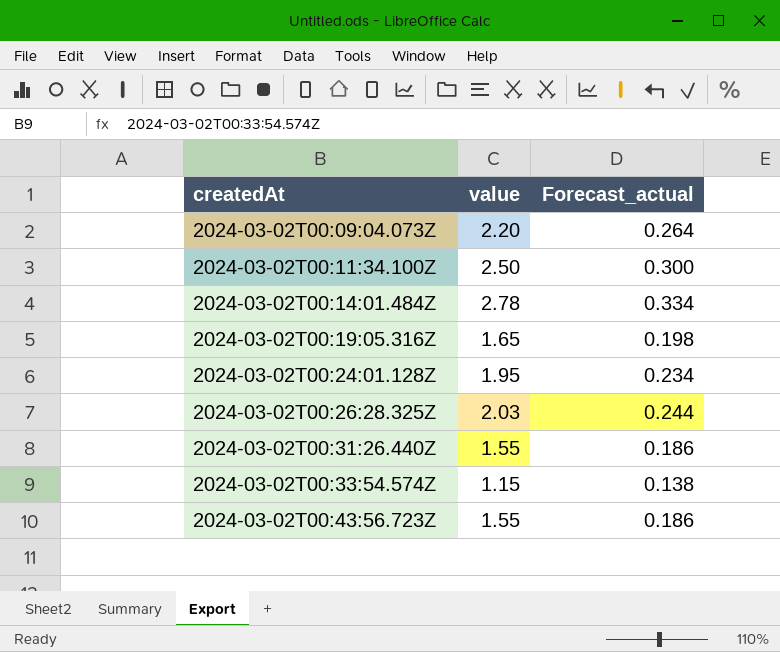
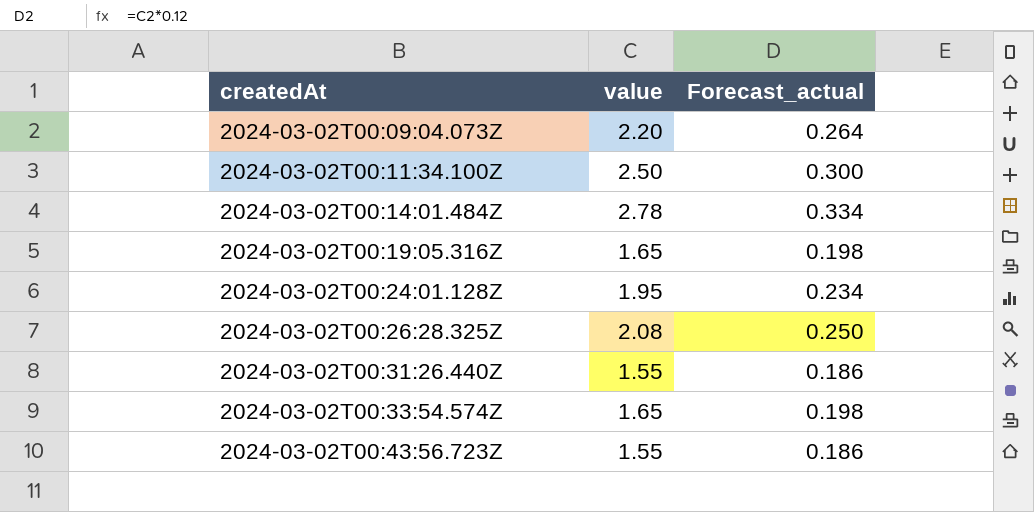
2024-03-02T00:26:28.325Z | value: 2.03 -> 2.08
2024-03-02T00:26:28.325Z | Forecast_actual: 0.244 -> 0.250
2024-03-02T00:33:54.574Z | value: 1.15 -> 1.65
2024-03-02T00:33:54.574Z | Forecast_actual: 0.138 -> 0.198

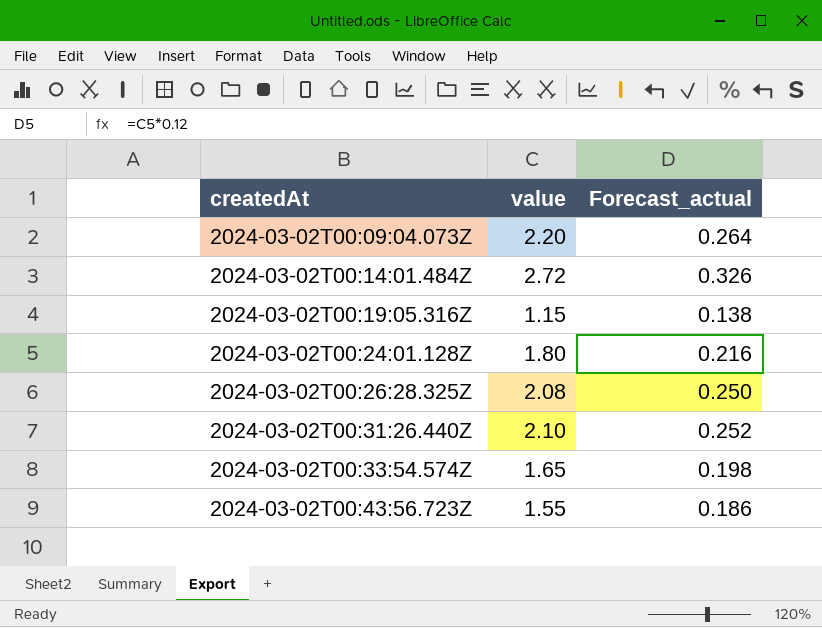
row 2024-03-02T00:11:34.100Z: 2.50 | 0.300 -> none
2024-03-02T00:14:01.484Z | value: 2.78 -> 2.72
2024-03-02T00:14:01.484Z | Forecast_actual: 0.334 -> 0.326
2024-03-02T00:19:05.316Z | value: 1.65 -> 1.15
2024-03-02T00:19:05.316Z | Forecast_actual: 0.198 -> 0.138
2024-03-02T00:24:01.128Z | value: 1.95 -> 1.80
2024-03-02T00:24:01.128Z | Forecast_actual: 0.234 -> 0.216
2024-03-02T00:31:26.440Z | value: 1.55 -> 2.10
2024-03-02T00:31:26.440Z | Forecast_actual: 0.186 -> 0.252

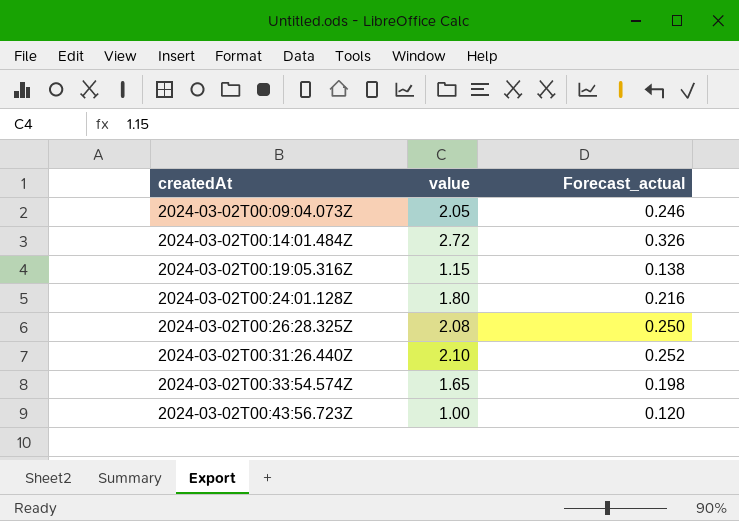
2024-03-02T00:09:04.073Z | value: 2.20 -> 2.05
2024-03-02T00:09:04.073Z | Forecast_actual: 0.264 -> 0.246
2024-03-02T00:43:56.723Z | value: 1.55 -> 1.00
2024-03-02T00:43:56.723Z | Forecast_actual: 0.186 -> 0.120

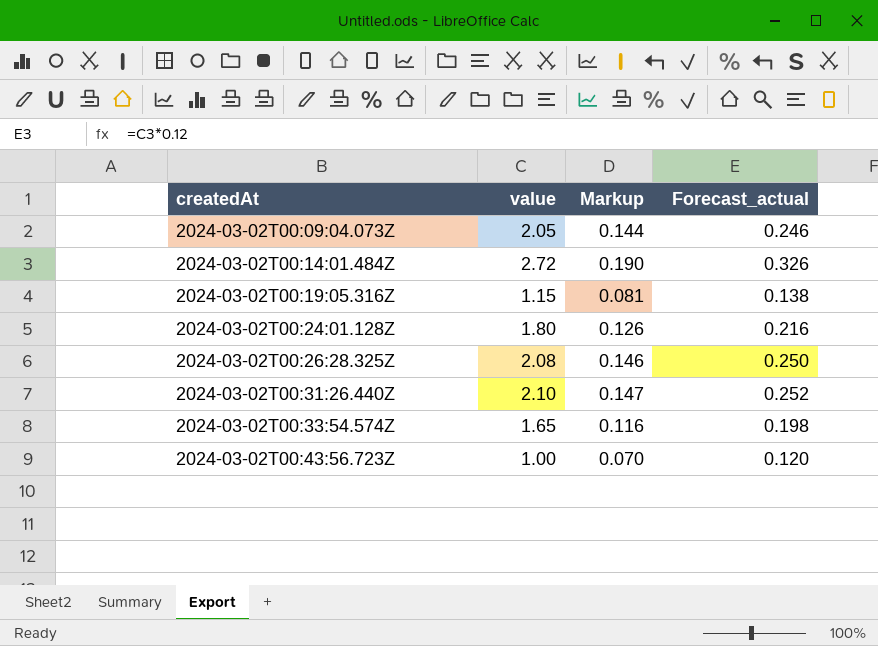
column Markup | formula: none -> [value] * 0.07

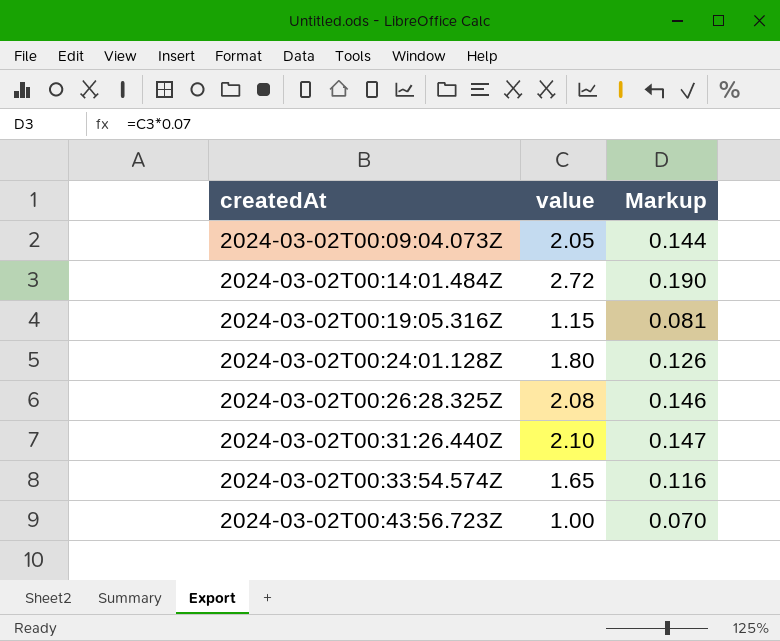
column Forecast_actual | formula: [value] * 0.12 -> none

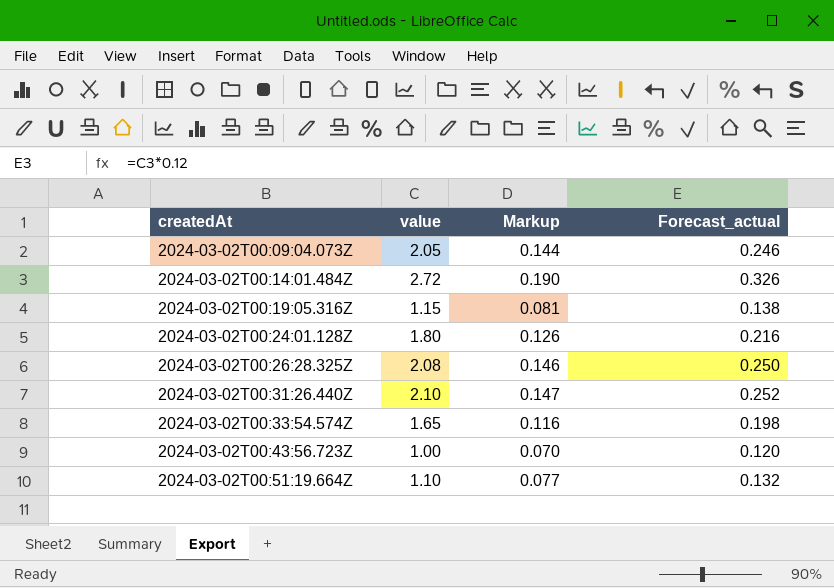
column Forecast_actual | formula: none -> [value] * 0.12
row 2024-03-02T00:51:19.664Z: none -> 1.10 | 0.077 | 0.132

